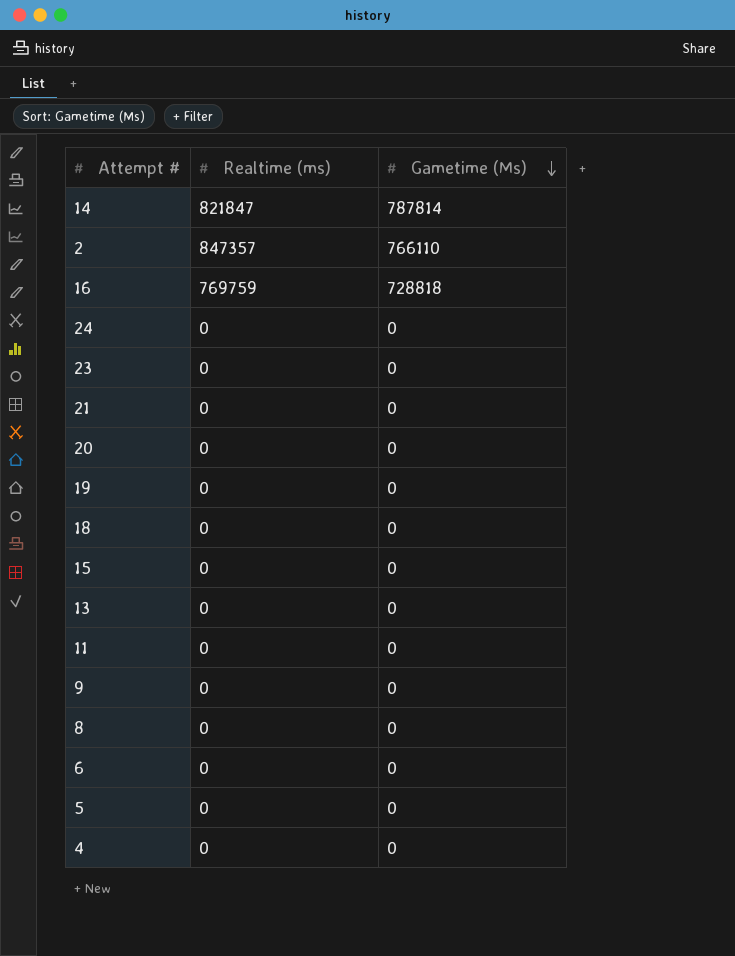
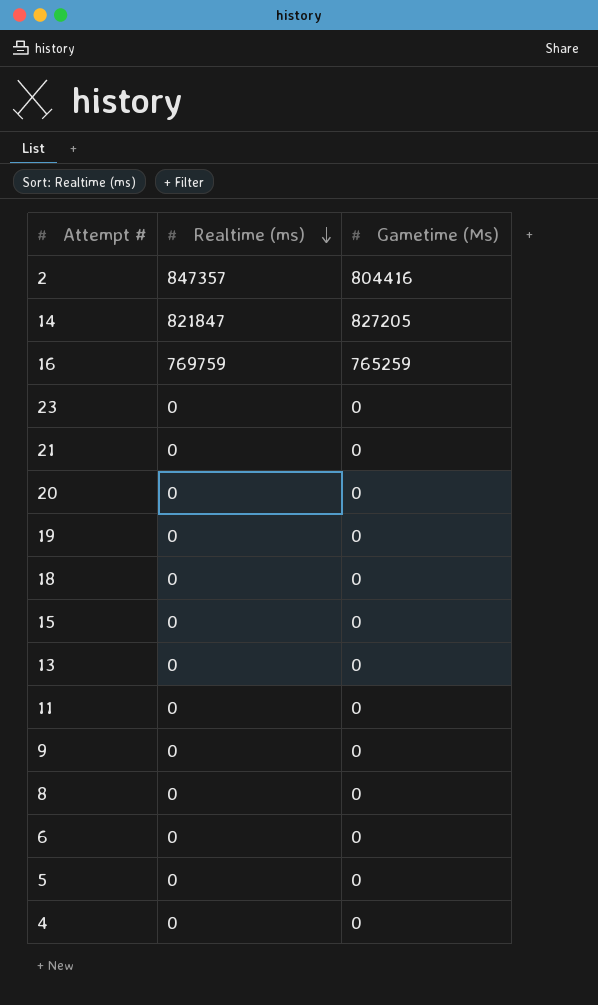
row order: Gametime (Ms) descending -> Realtime (ms) descending
row 24: 0 | 0 -> none
2 | Gametime (Ms): 766110 -> 804416
14 | Gametime (Ms): 787814 -> 827205
16 | Gametime (Ms): 728818 -> 765259

